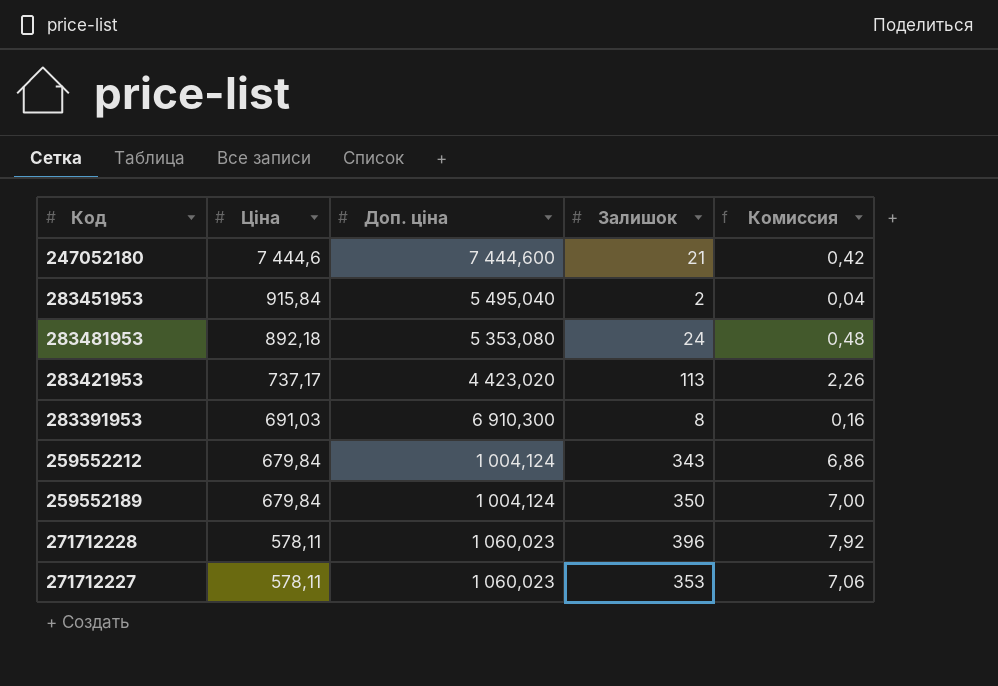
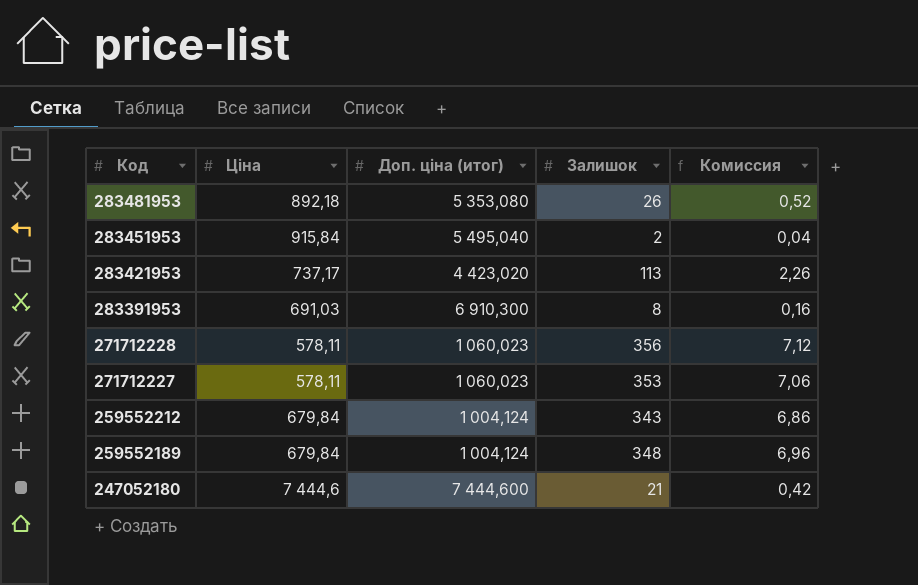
row order: Ціна descending -> Код descending
column name: Доп. ціна -> Доп. ціна (итог)
283481953 | Залишок: 24 -> 26
283481953 | Комиссия: 0,48 -> 0,52
271712228 | Залишок: 396 -> 356
271712228 | Комиссия: 7,92 -> 7,12
259552189 | Залишок: 350 -> 348
259552189 | Комиссия: 7,00 -> 6,96

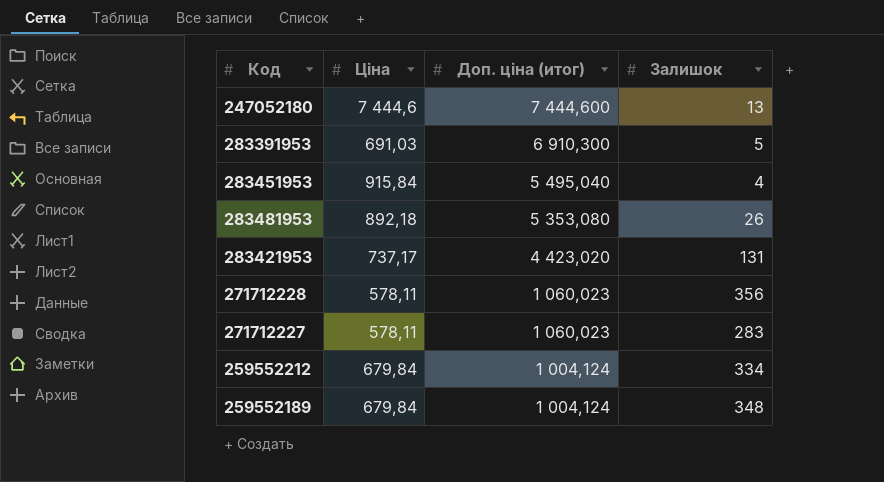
row order: Код descending -> Доп. ціна (итог) descending
column Комиссия | formula: [Залишок] * 0,02 -> none
247052180 | Залишок: 21 -> 13
283391953 | Залишок: 8 -> 5
283451953 | Залишок: 2 -> 4
283421953 | Залишок: 113 -> 131
271712227 | Залишок: 353 -> 283
259552212 | Залишок: 343 -> 334

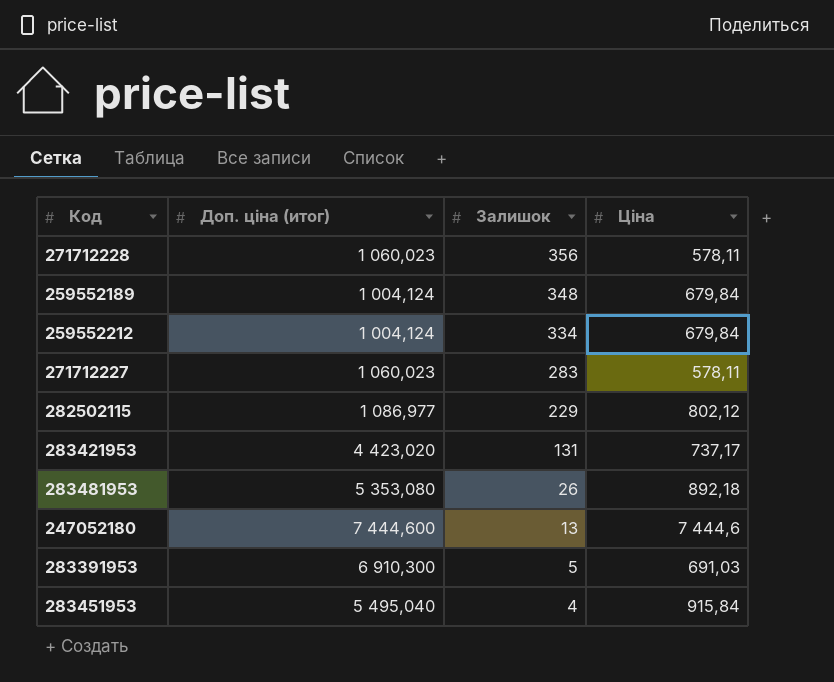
row order: Доп. ціна (итог) descending -> Залишок descending
column Ціна | position: 2 -> 4
row 282502115: none -> 1 086,977 | 229 | 802,12

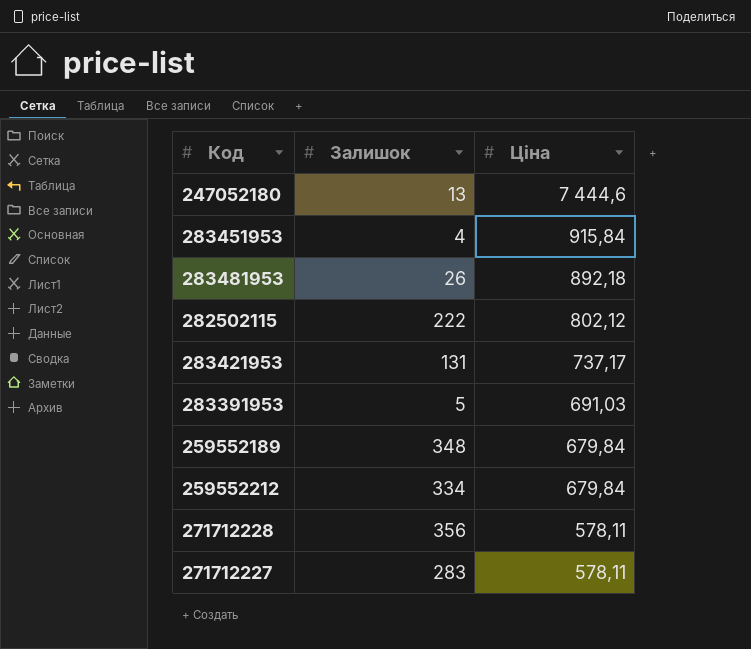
row order: Залишок descending -> Ціна descending
column Доп. ціна (итог) | position: 2 -> none
282502115 | Залишок: 229 -> 222

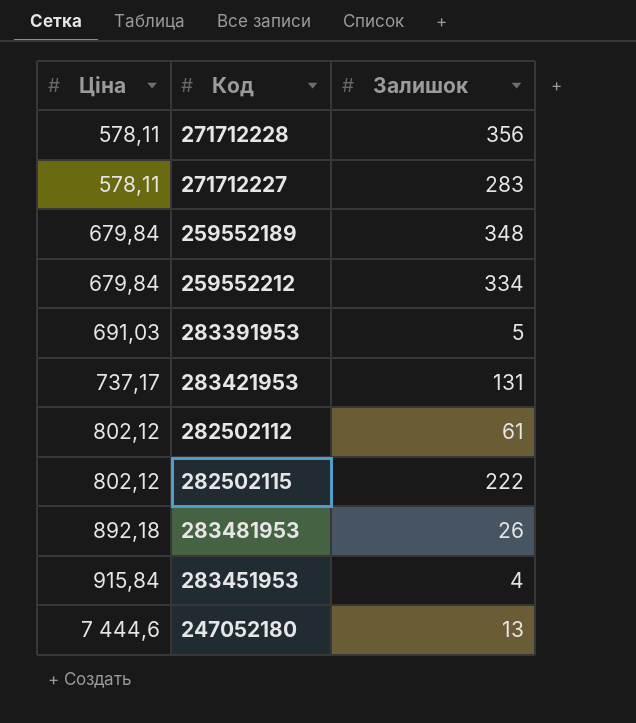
row order: Ціна descending -> Ціна ascending
column Ціна | position: 3 -> 1
row 282502112: none -> 802,12 | 61

